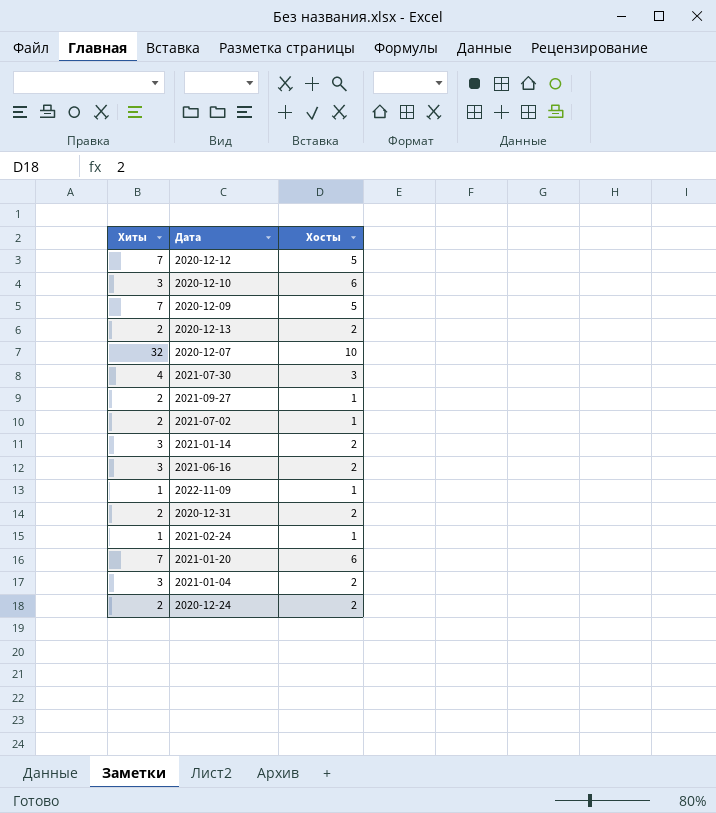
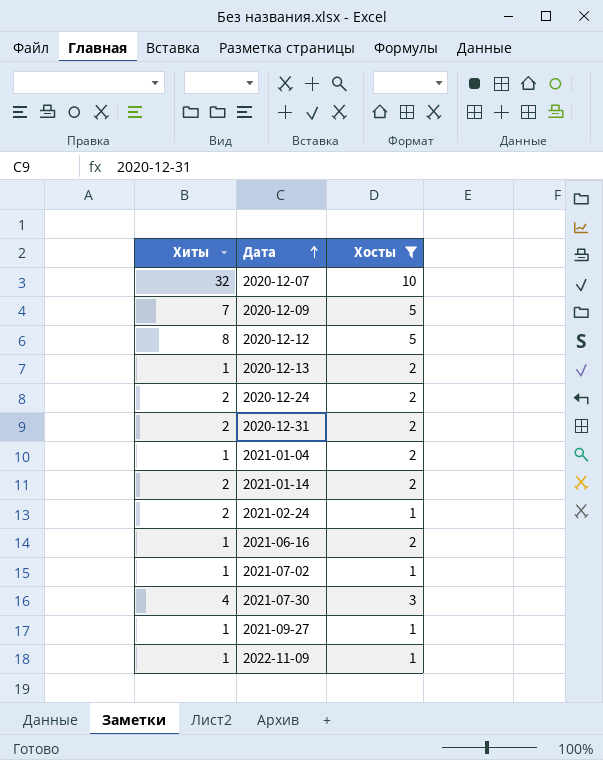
filter: none -> Хосты != 6
row order: none -> Дата ascending
2020-12-12 | Хиты: 7 -> 8
2020-12-13 | Хиты: 2 -> 1
2021-01-04 | Хиты: 3 -> 1
2021-01-14 | Хиты: 3 -> 2
2021-02-24 | Хиты: 1 -> 2
2021-06-16 | Хиты: 3 -> 1
2021-07-02 | Хиты: 2 -> 1
2021-09-27 | Хиты: 2 -> 1

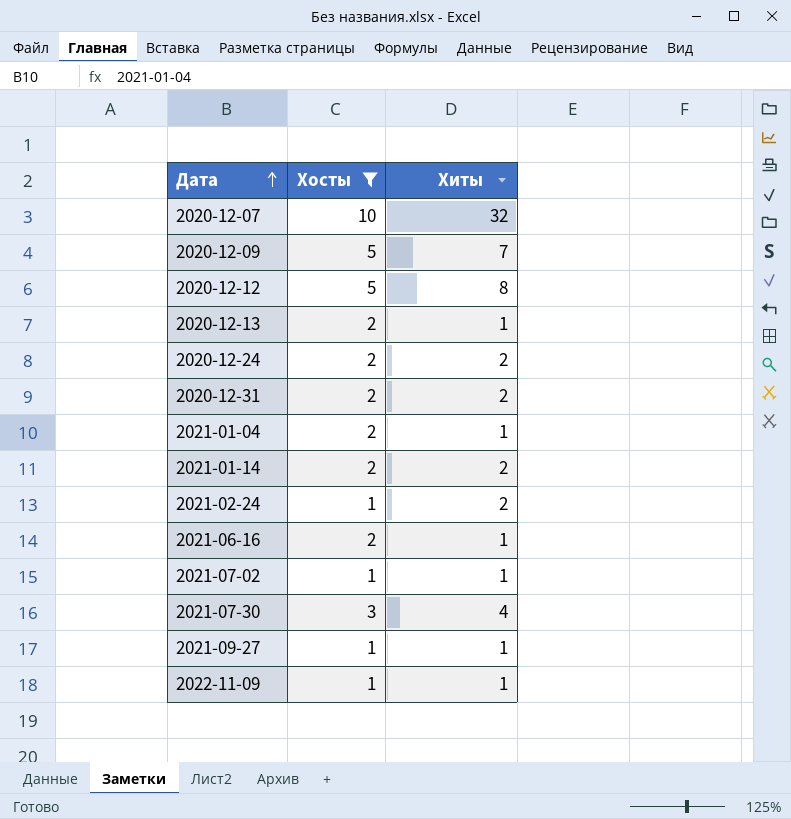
column Хиты | position: 1 -> 3

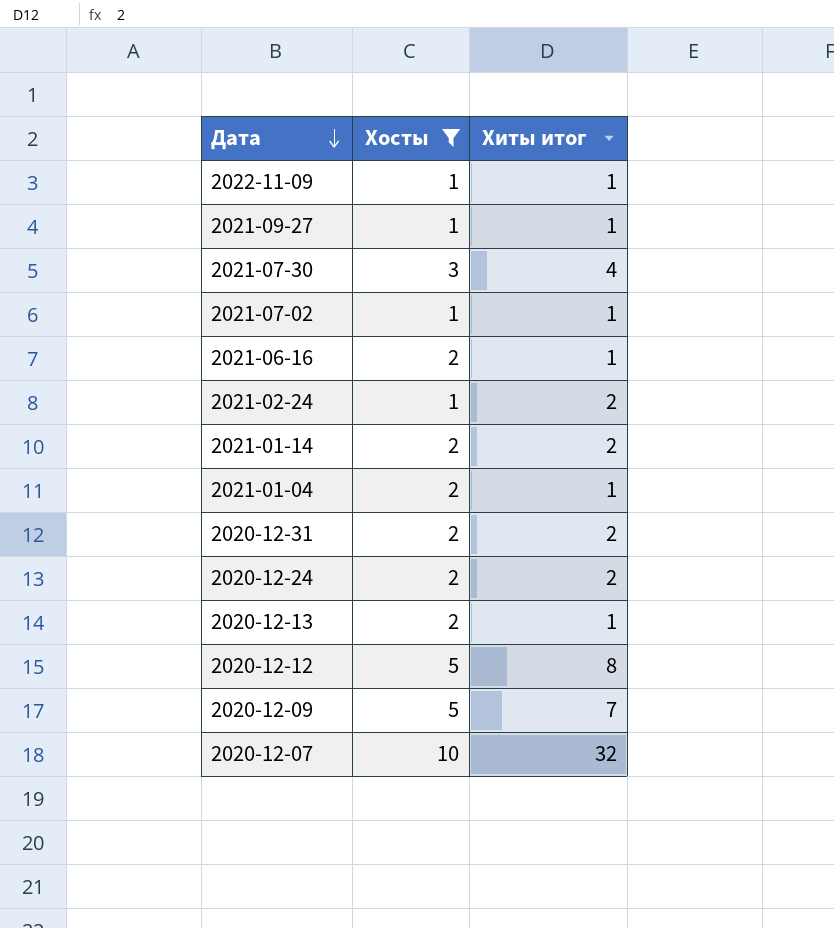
row order: Дата ascending -> Дата descending
column name: Хиты -> Хиты итог

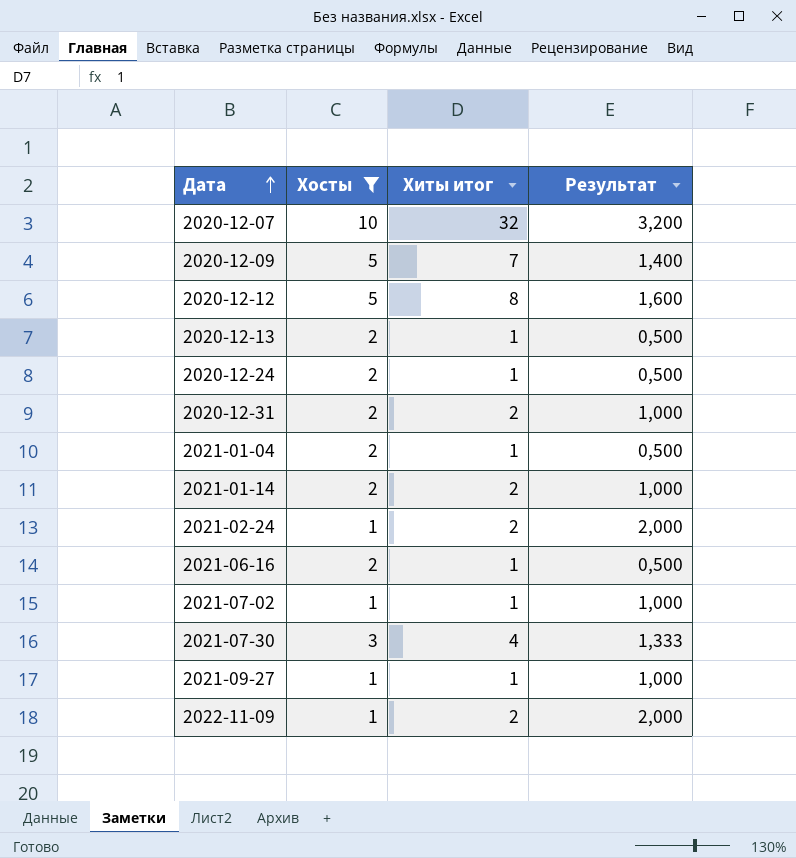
row order: Дата descending -> Дата ascending
column Результат | formula: none -> [Хиты итог] / [Хосты]
2020-12-24 | Хиты итог: 2 -> 1
2022-11-09 | Хиты итог: 1 -> 2

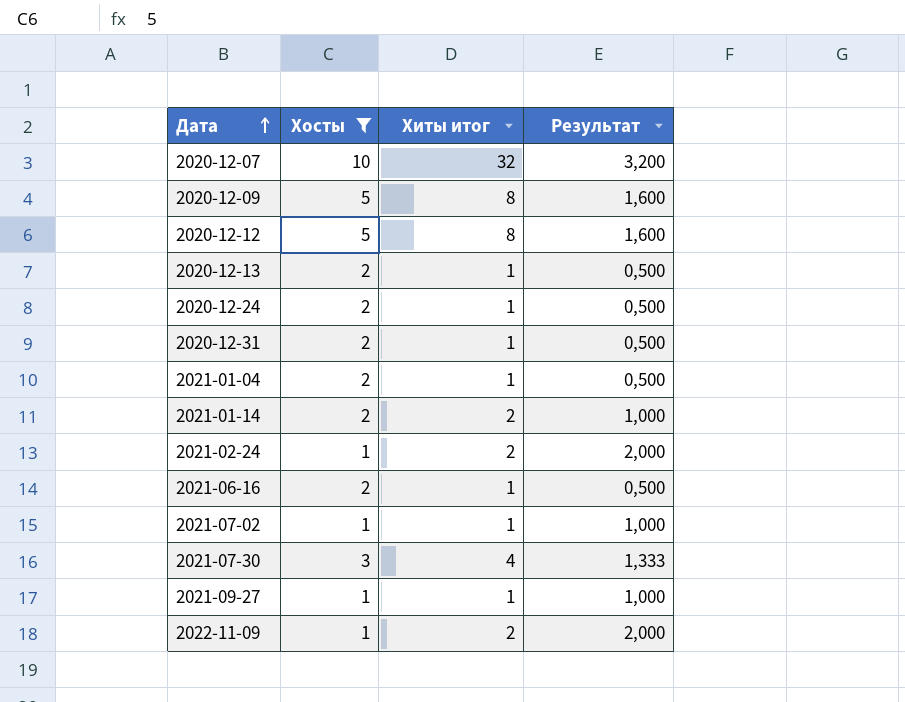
2020-12-09 | Хиты итог: 7 -> 8
2020-12-09 | Результат: 1,400 -> 1,600
2020-12-31 | Хиты итог: 2 -> 1
2020-12-31 | Результат: 1,000 -> 0,500

